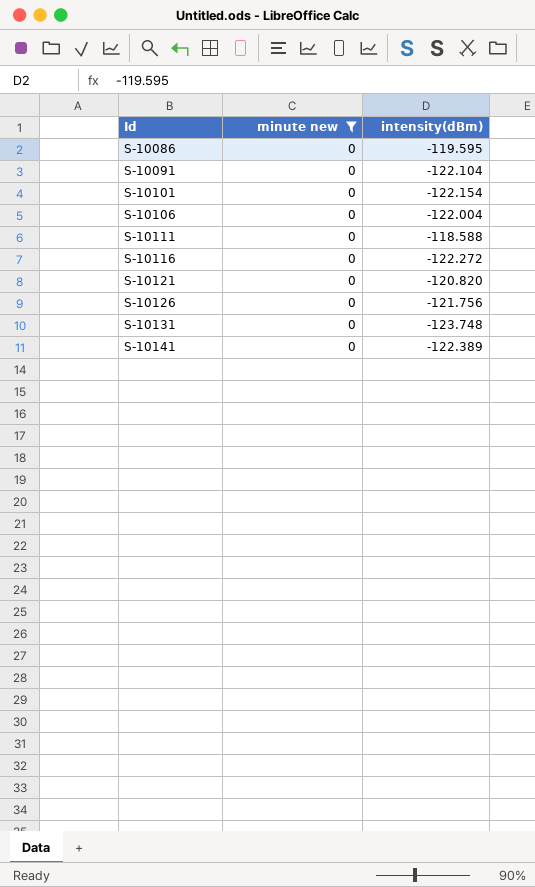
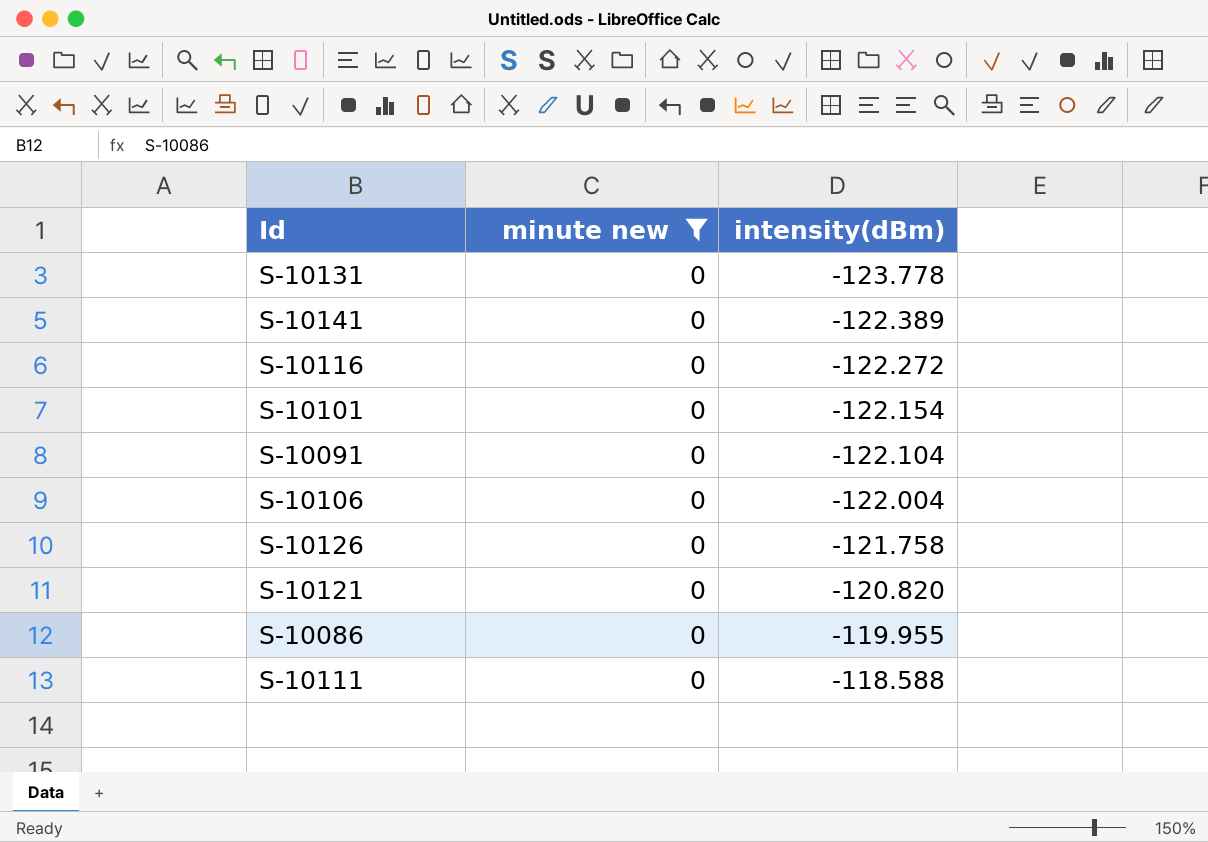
row order: Id ascending -> intensity(dBm) ascending
S-10131 | intensity(dBm): -123.748 -> -123.778
S-10126 | intensity(dBm): -121.756 -> -121.758
S-10086 | intensity(dBm): -119.595 -> -119.955

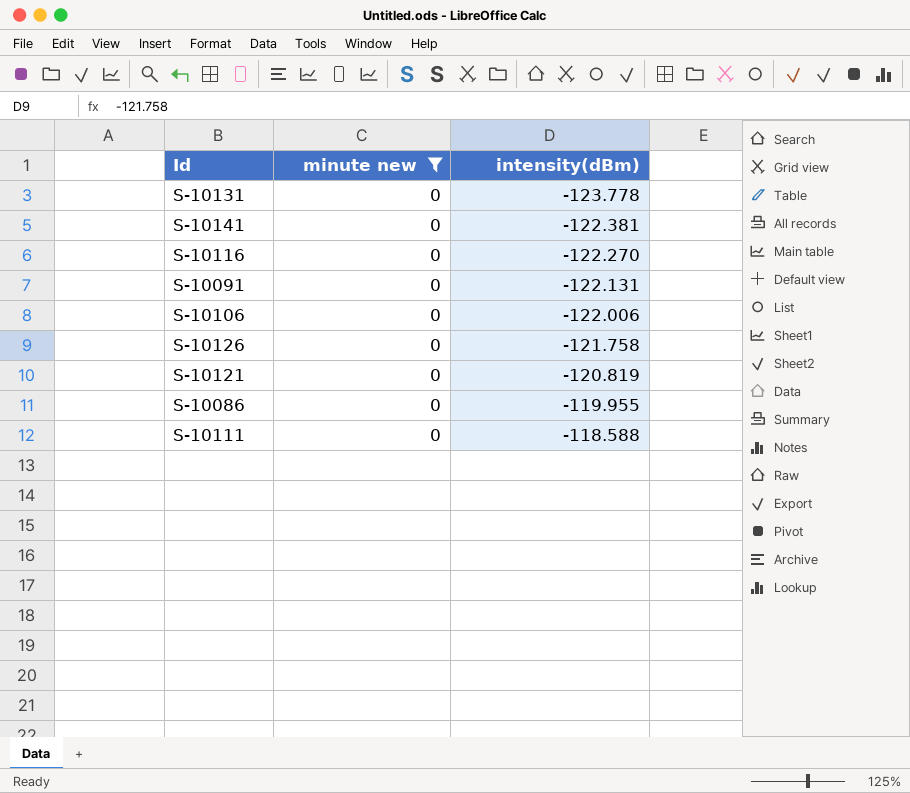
row S-10101: 0 | -122.154 -> none
S-10141 | intensity(dBm): -122.389 -> -122.381
S-10116 | intensity(dBm): -122.272 -> -122.270
S-10091 | intensity(dBm): -122.104 -> -122.131
S-10106 | intensity(dBm): -122.004 -> -122.006
S-10121 | intensity(dBm): -120.820 -> -120.819

